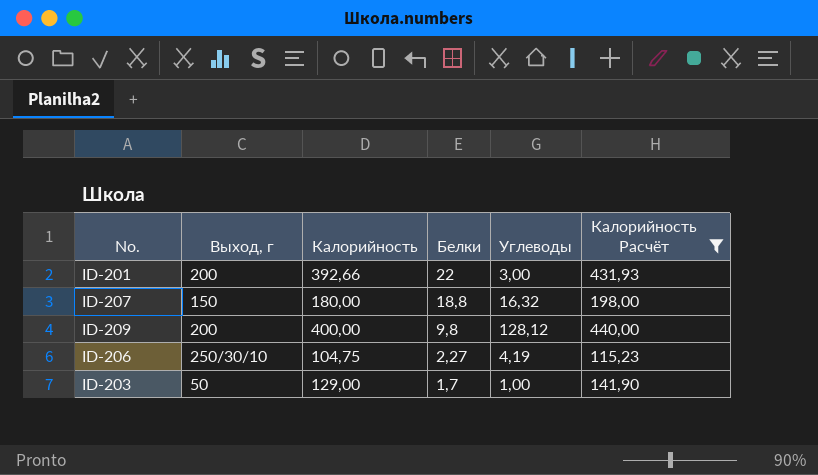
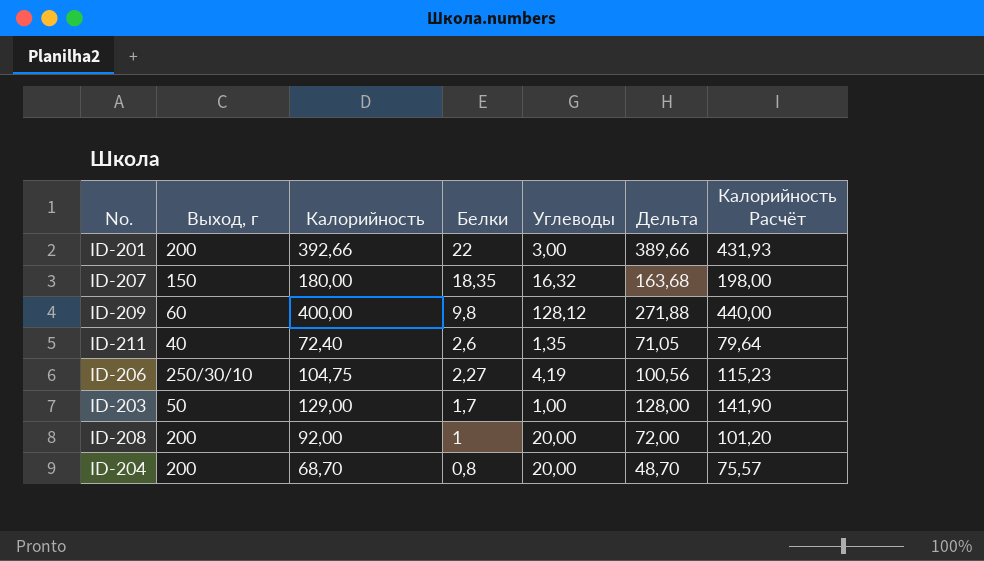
filter: Калорийность Расчёт >= 115,23 -> none
column Дельта | formula: none -> [Калорийность] - [Углеводы]
ID-207 | Белки: 18,8 -> 18,35
ID-209 | Выход, г: 200 -> 60

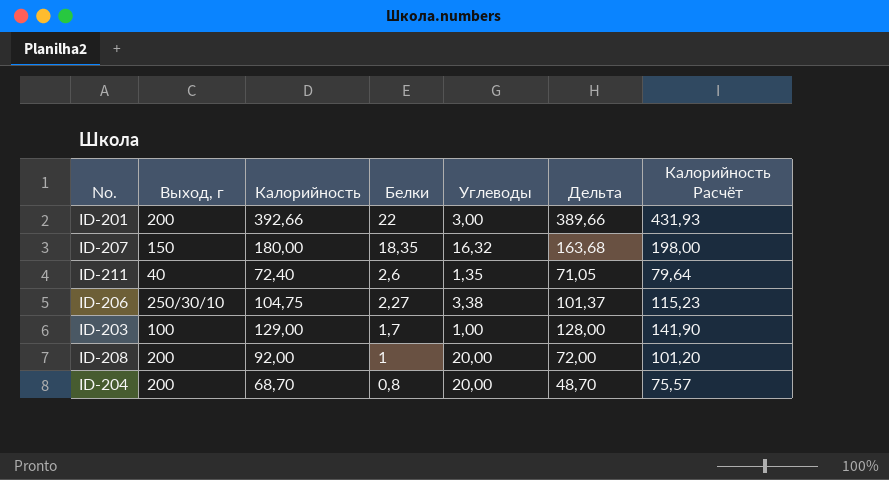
row ID-209: 60 | 400,00 | 9,8 | 128,12 | 271,88 | 440,00 -> none
ID-206 | Углеводы: 4,19 -> 3,38
ID-206 | Дельта: 100,56 -> 101,37
ID-203 | Выход, г: 50 -> 100

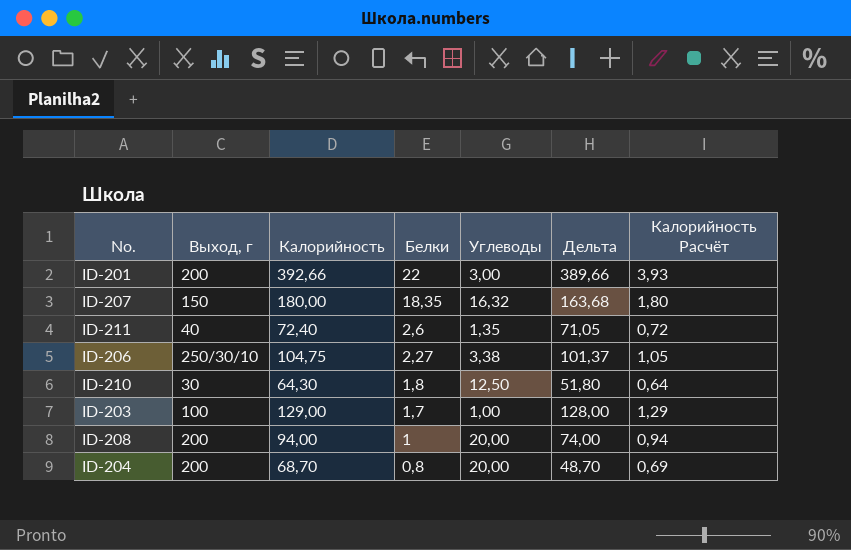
column Калорийность Расчёт | formula: [Калорийность] * 1,1 -> [Калорийность] * 0,01
row ID-210: none -> 30 | 64,30 | 1,8 | 12,50 | 51,80 | 0,64
ID-208 | Калорийность: 92,00 -> 94,00
ID-208 | Дельта: 72,00 -> 74,00

